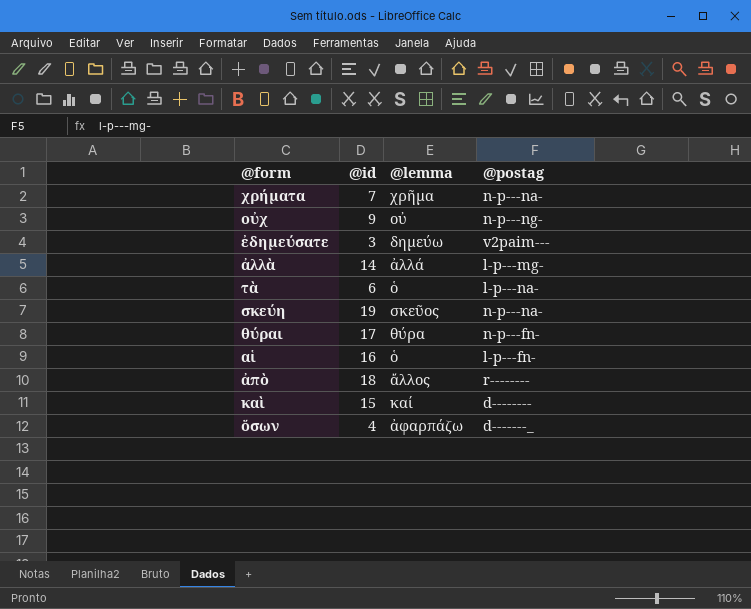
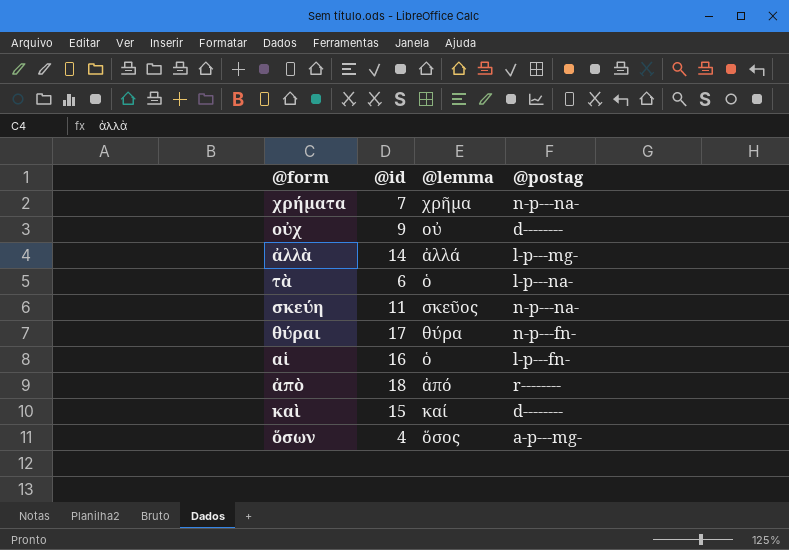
row ἐδημεύσατε: 3 | δημεύω | v2paim--- -> none
οὐχ | @postag: n-p---ng- -> d--------
σκεύη | @id: 19 -> 11
ἀπὸ | @lemma: ἄλλος -> ἀπό
ὅσων | @lemma: ἀφαρπάζω -> ὅσος
ὅσων | @postag: d-------_ -> a-p---mg-

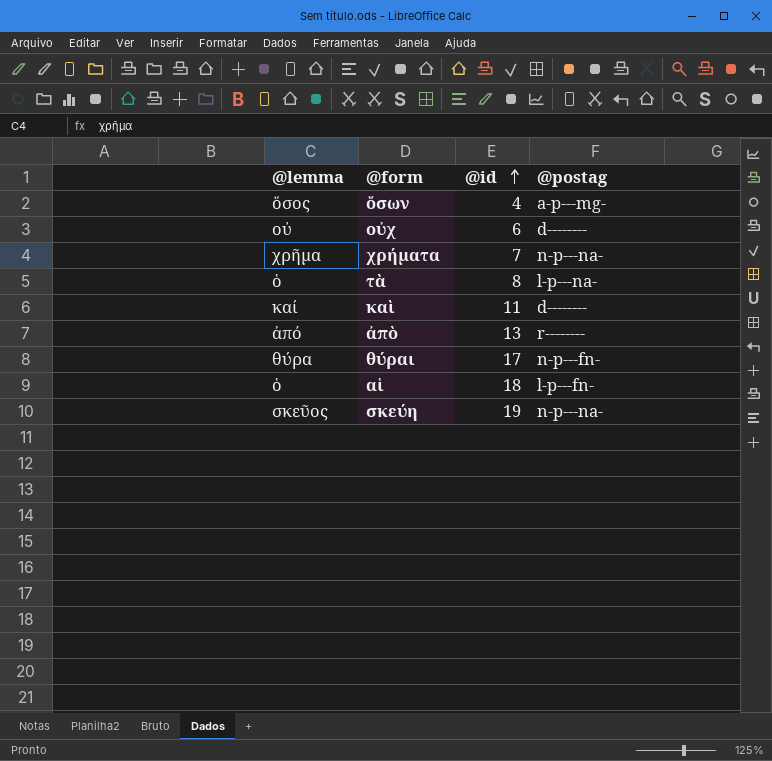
row order: none -> @id ascending
column @lemma | position: 3 -> 1
row ἀλλὰ: 14 | ἀλλά | l-p---mg- -> none
οὐχ | @id: 9 -> 6
τὰ | @id: 6 -> 8
καὶ | @id: 15 -> 11
ἀπὸ | @id: 18 -> 13
αἱ | @id: 16 -> 18
σκεύη | @id: 11 -> 19

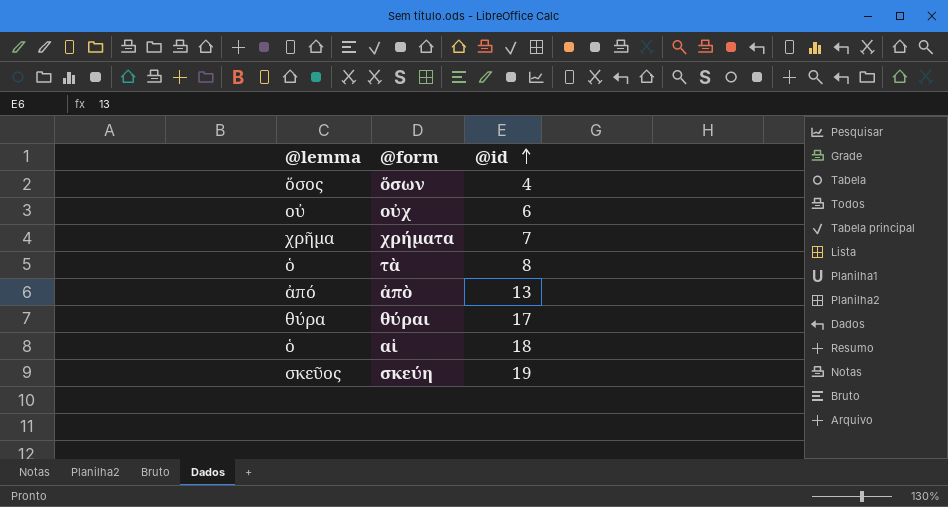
column @postag | position: 4 -> none
row καὶ: καί | 11 | d-------- -> none

